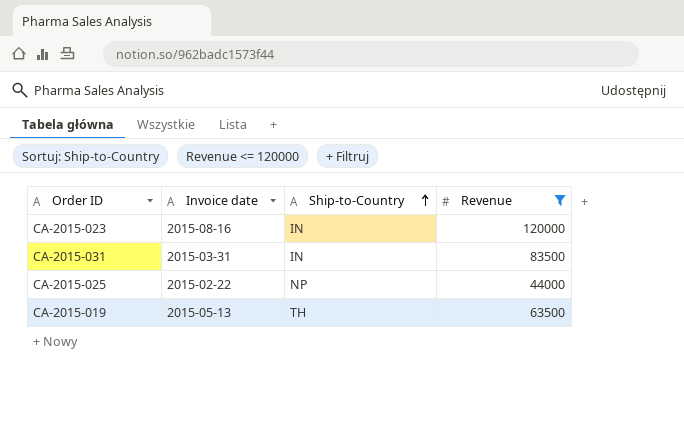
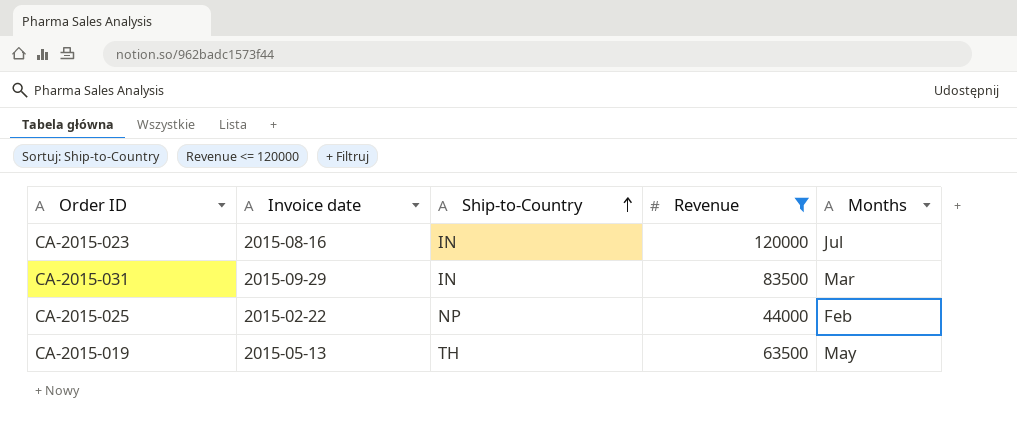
column Months | position: none -> 5
CA-2015-031 | Invoice date: 2015-03-31 -> 2015-09-29

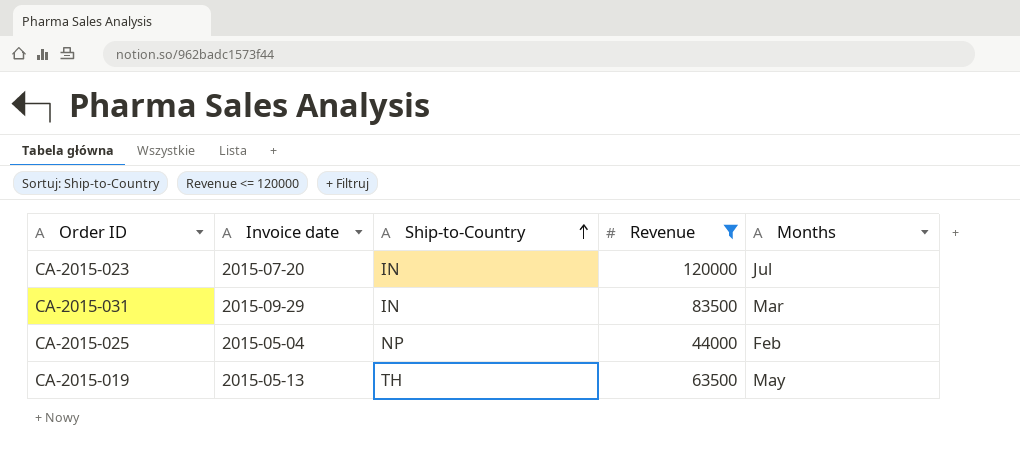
CA-2015-023 | Invoice date: 2015-08-16 -> 2015-07-20
CA-2015-025 | Invoice date: 2015-02-22 -> 2015-05-04

